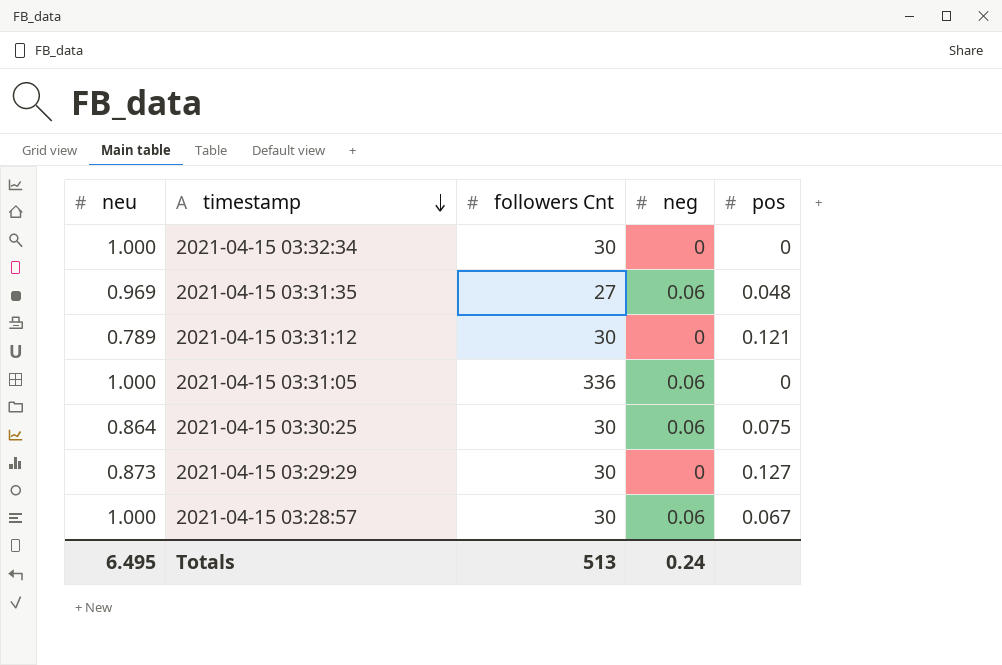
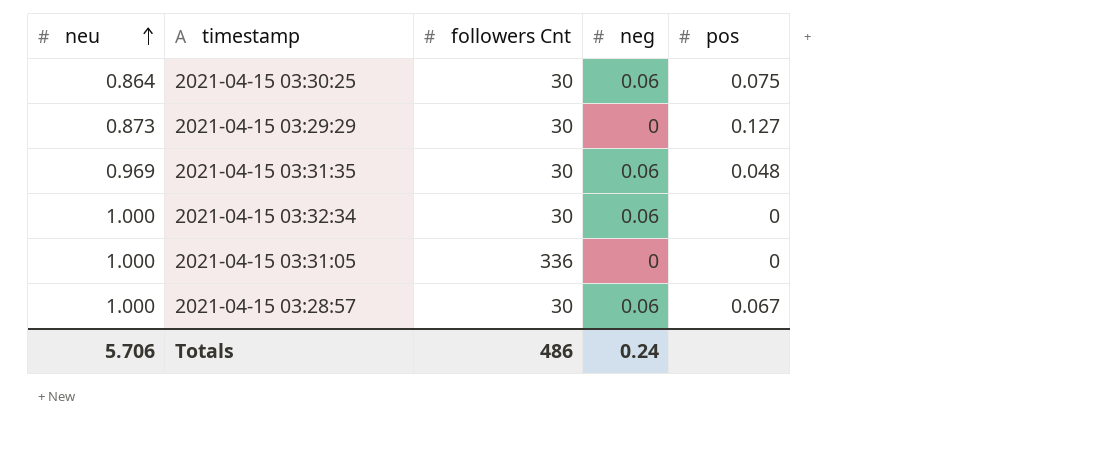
row order: timestamp descending -> neu ascending
row 2021-04-15 03:31:12: 0.789 | 30 | 0 | 0.121 -> none
2021-04-15 03:31:35 | followers Cnt: 27 -> 30
2021-04-15 03:32:34 | neg: 0 -> 0.06
2021-04-15 03:31:05 | neg: 0.06 -> 0
Totals | neu: 6.495 -> 5.706
Totals | followers Cnt: 513 -> 486

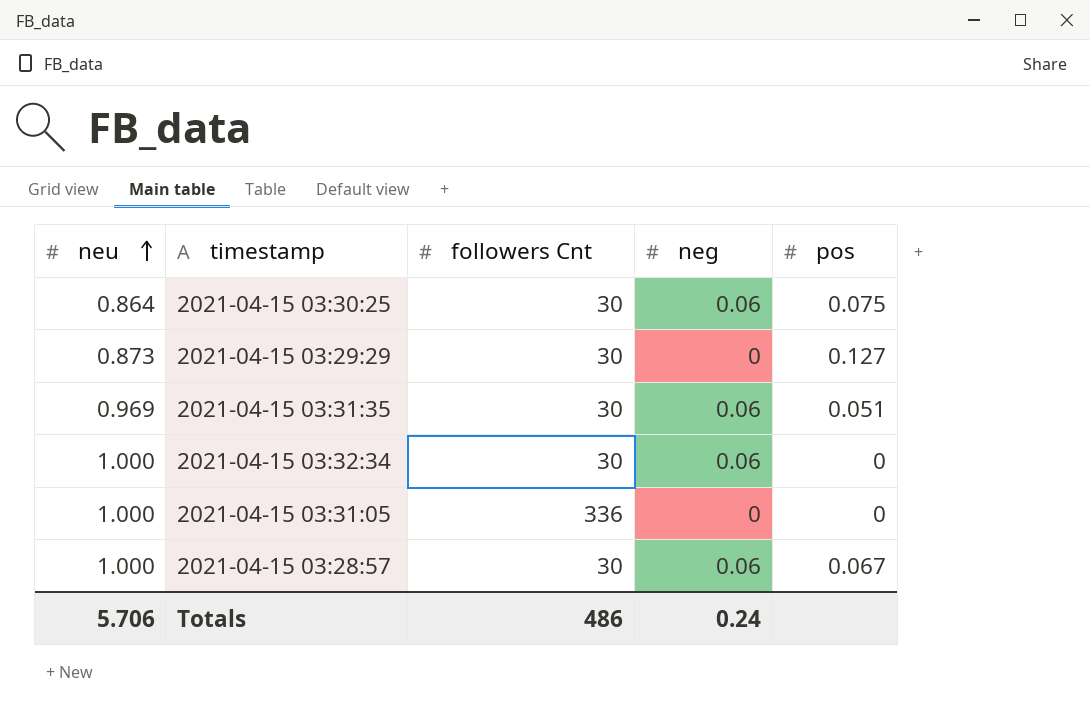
2021-04-15 03:31:35 | pos: 0.048 -> 0.051

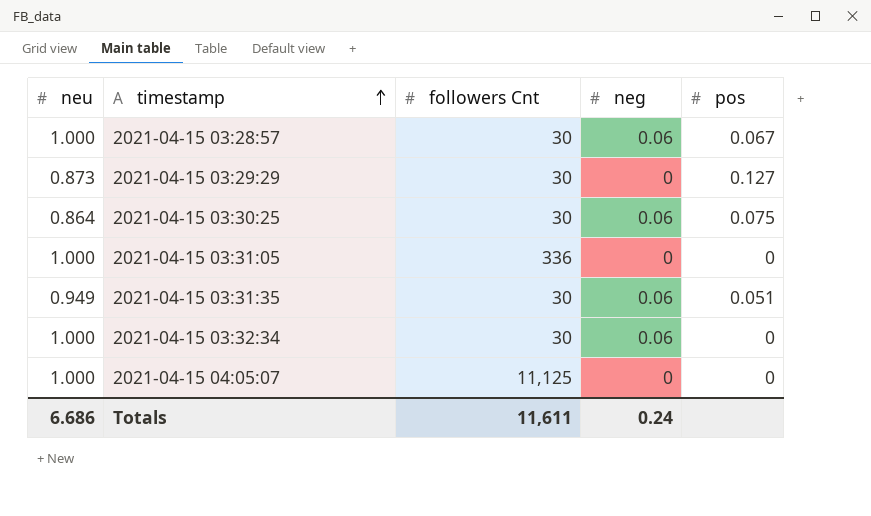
row order: neu ascending -> timestamp ascending
2021-04-15 03:31:35 | neu: 0.969 -> 0.949
row 2021-04-15 04:05:07: none -> 1.000 | 11,125 | 0 | 0
Totals | neu: 5.706 -> 6.686
Totals | followers Cnt: 486 -> 11,611

